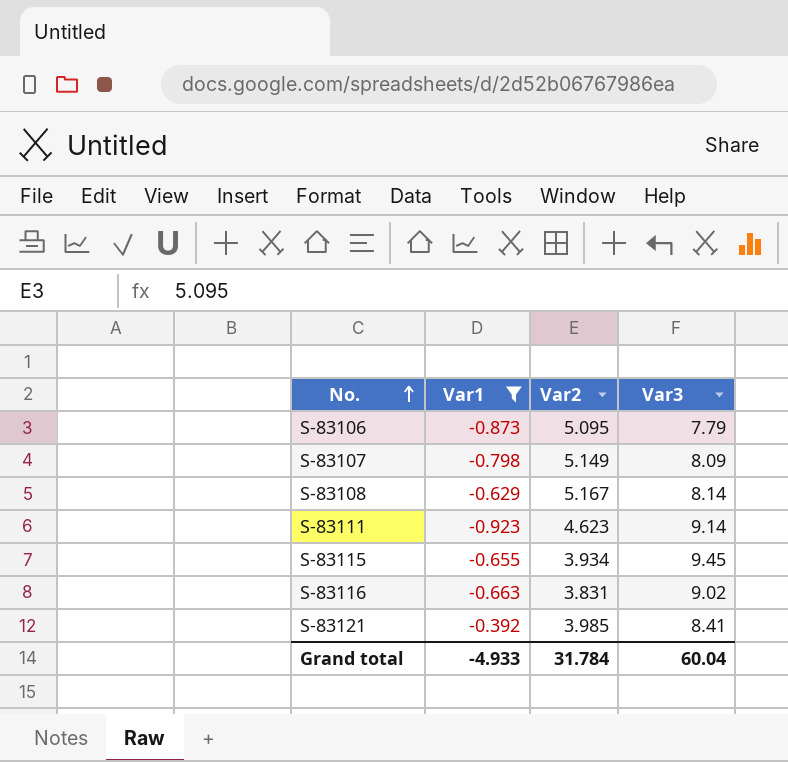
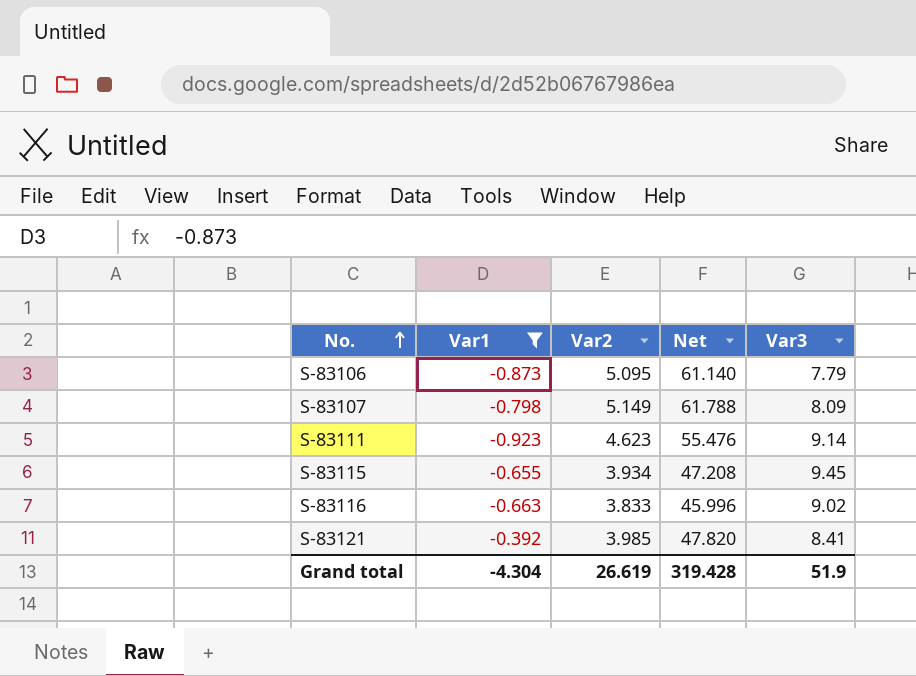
column Net | formula: none -> [Var2] * 12
row S-83108: -0.629 | 5.167 | 8.14 -> none
S-83116 | Var2: 3.831 -> 3.833
Grand total | Var1: -4.933 -> -4.304
Grand total | Var2: 31.784 -> 26.619
Grand total | Var3: 60.04 -> 51.9

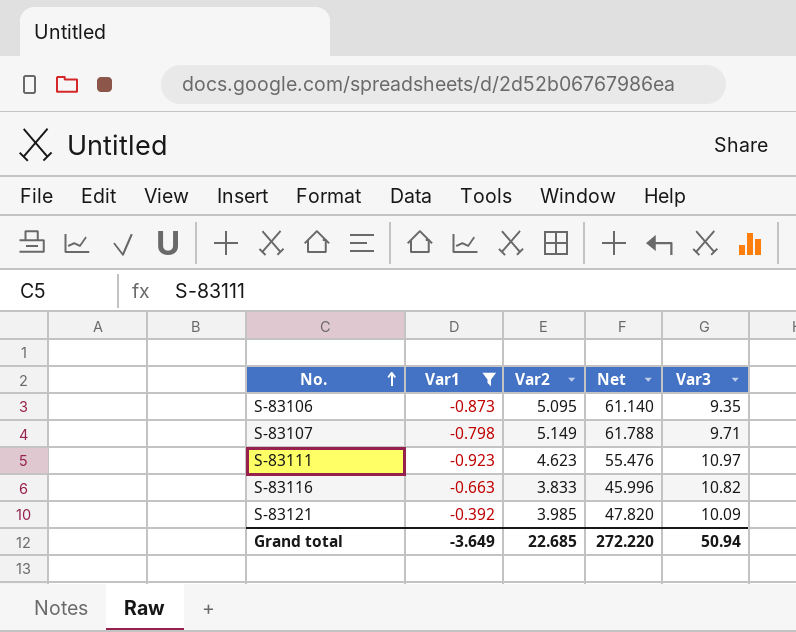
row S-83115: -0.655 | 3.934 | 47.208 | 9.45 -> none
S-83106 | Var3: 7.79 -> 9.35
S-83107 | Var3: 8.09 -> 9.71
S-83111 | Var3: 9.14 -> 10.97
S-83116 | Var3: 9.02 -> 10.82
S-83121 | Var3: 8.41 -> 10.09
Grand total | Var1: -4.304 -> -3.649
Grand total | Var2: 26.619 -> 22.685
Grand total | Net: 319.428 -> 272.220
Grand total | Var3: 51.9 -> 50.94

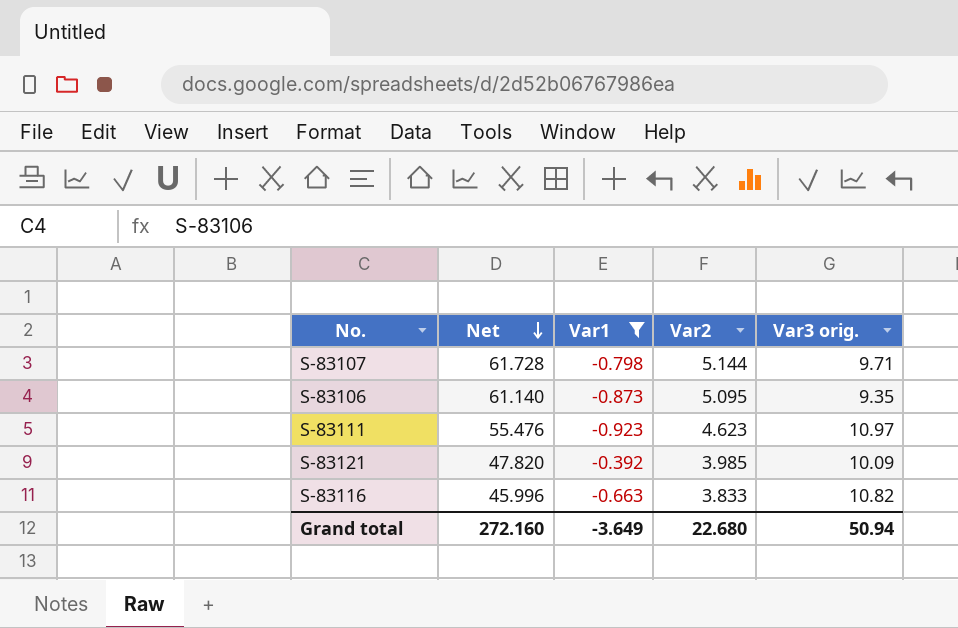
row order: No. ascending -> Net descending
column Net | position: 4 -> 2
column name: Var3 -> Var3 orig.
S-83107 | Net: 61.788 -> 61.728
S-83107 | Var2: 5.149 -> 5.144
Grand total | Net: 272.220 -> 272.160
Grand total | Var2: 22.685 -> 22.680

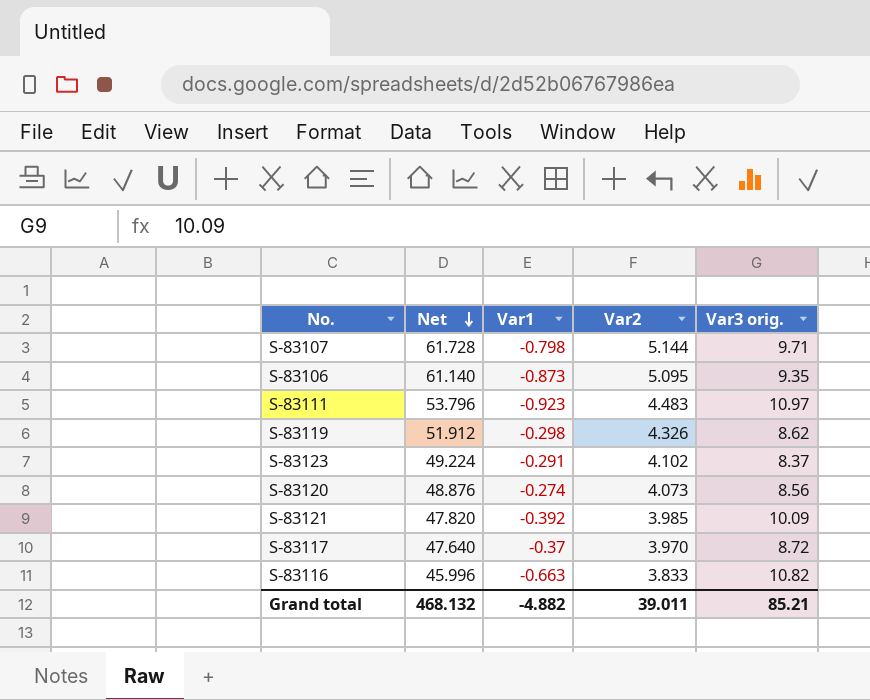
filter: Var1 <= -0.392 -> none
S-83111 | Net: 55.476 -> 53.796
S-83111 | Var2: 4.623 -> 4.483
Grand total | Net: 272.160 -> 468.132
Grand total | Var1: -3.649 -> -4.882
Grand total | Var2: 22.680 -> 39.011
Grand total | Var3 orig.: 50.94 -> 85.21

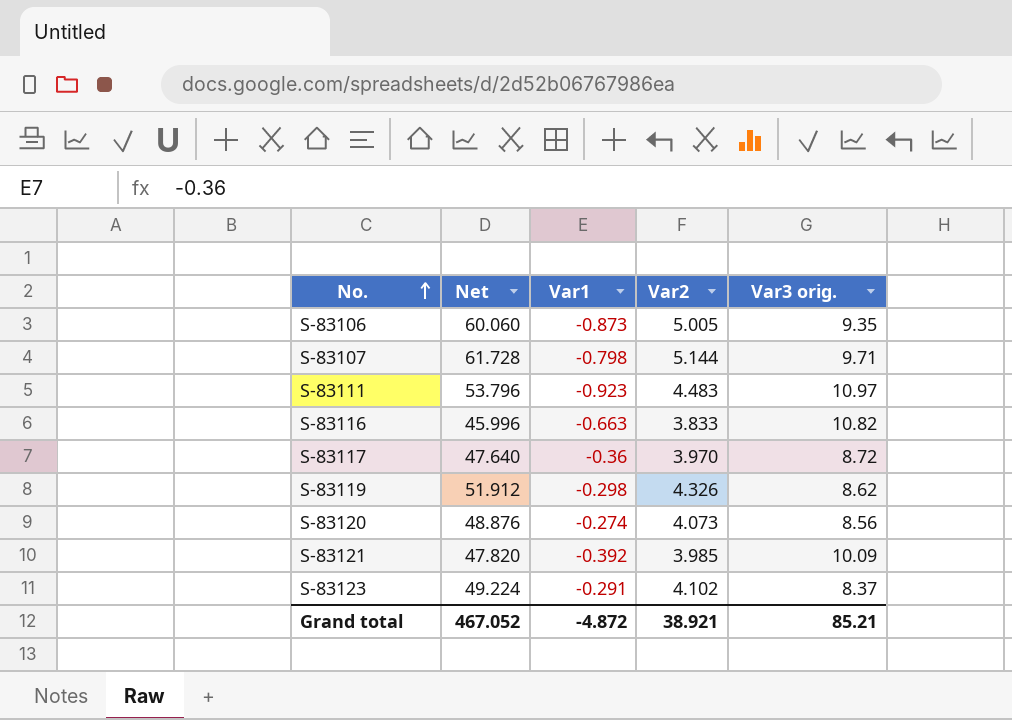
row order: Net descending -> No. ascending
S-83106 | Net: 61.140 -> 60.060
S-83106 | Var2: 5.095 -> 5.005
S-83117 | Var1: -0.37 -> -0.36
Grand total | Net: 468.132 -> 467.052
Grand total | Var1: -4.882 -> -4.872
Grand total | Var2: 39.011 -> 38.921

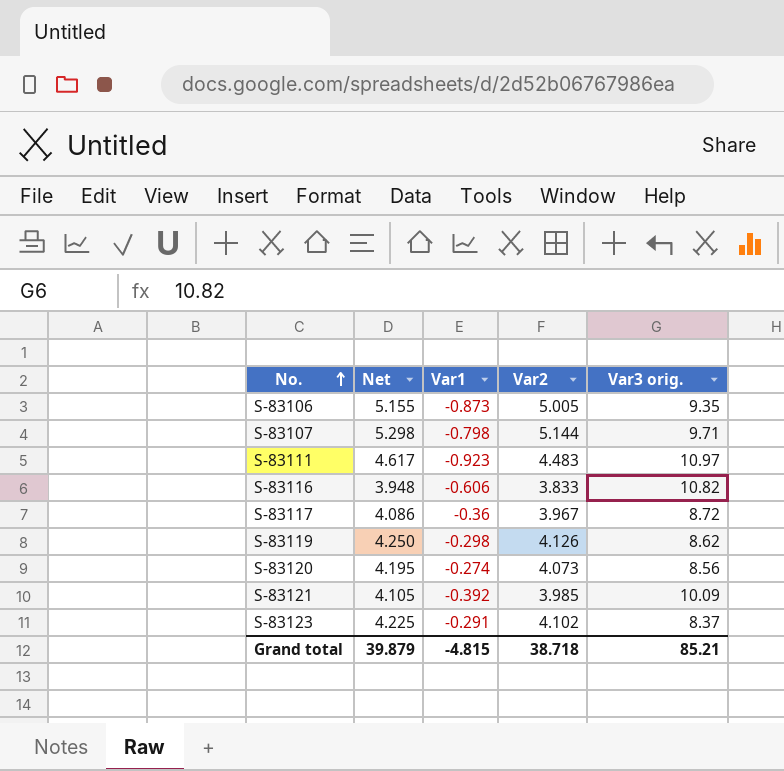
column Net | formula: [Var2] * 12 -> [Var2] * 1.03
S-83116 | Var1: -0.663 -> -0.606
S-83117 | Var2: 3.970 -> 3.967
S-83119 | Var2: 4.326 -> 4.126
Grand total | Net: 467.052 -> 39.879
Grand total | Var1: -4.872 -> -4.815
Grand total | Var2: 38.921 -> 38.718

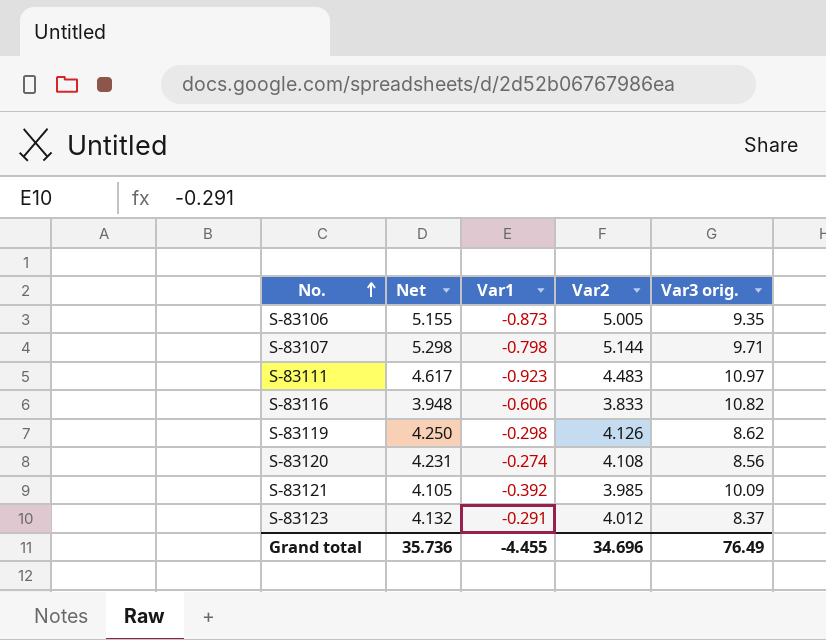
row S-83117: 4.086 | -0.36 | 3.967 | 8.72 -> none
S-83120 | Net: 4.195 -> 4.231
S-83120 | Var2: 4.073 -> 4.108
S-83123 | Net: 4.225 -> 4.132
S-83123 | Var2: 4.102 -> 4.012
Grand total | Net: 39.879 -> 35.736
Grand total | Var1: -4.815 -> -4.455
Grand total | Var2: 38.718 -> 34.696
Grand total | Var3 orig.: 85.21 -> 76.49

